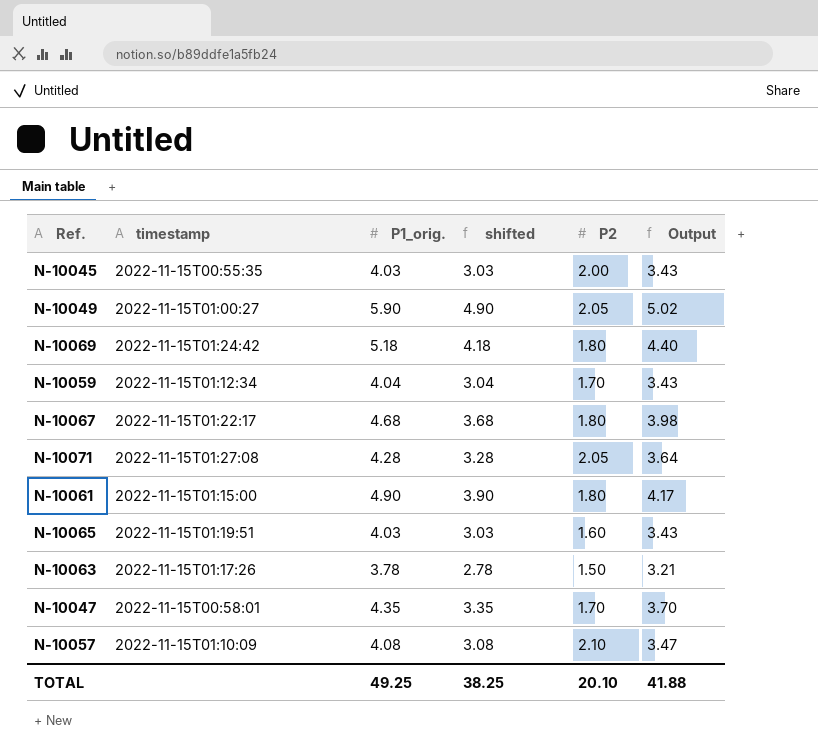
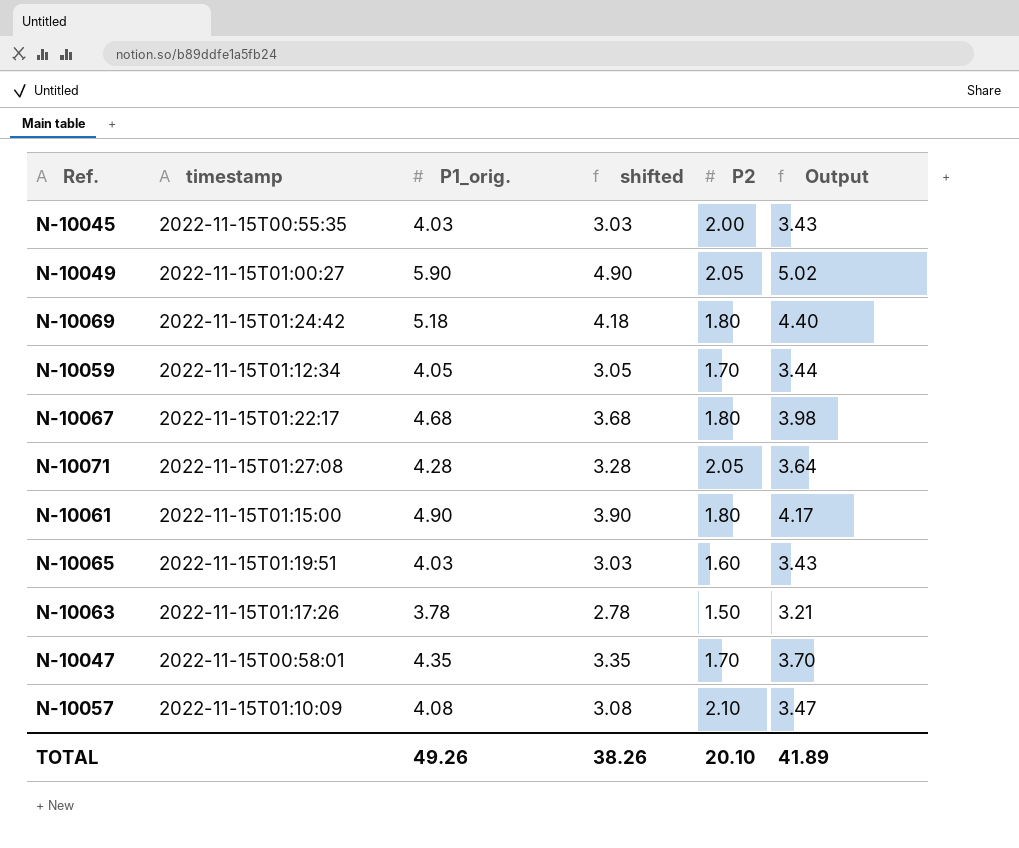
N-10059 | P1_orig.: 4.04 -> 4.05
N-10059 | shifted: 3.04 -> 3.05
N-10059 | Output: 3.43 -> 3.44
TOTAL | P1_orig.: 49.25 -> 49.26
TOTAL | shifted: 38.25 -> 38.26
TOTAL | Output: 41.88 -> 41.89

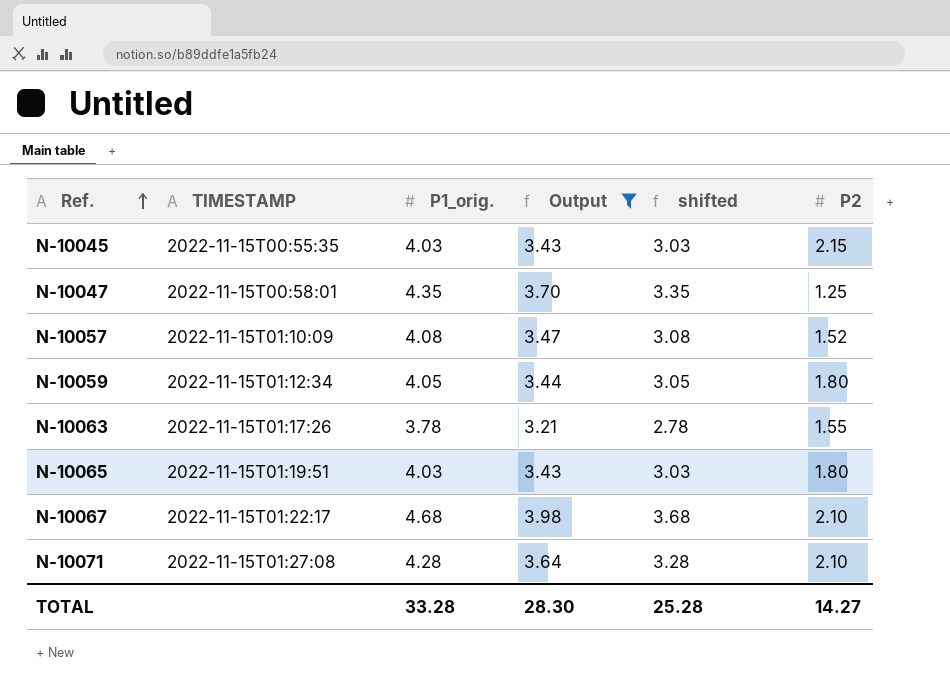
filter: none -> Output <= 3.98
row order: none -> Ref. ascending
column name: timestamp -> TIMESTAMP
column Output | position: 6 -> 4
N-10045 | P2: 2.00 -> 2.15
N-10047 | P2: 1.70 -> 1.25
N-10057 | P2: 2.10 -> 1.52
N-10059 | P2: 1.70 -> 1.80
N-10063 | P2: 1.50 -> 1.55
N-10065 | P2: 1.60 -> 1.80
N-10067 | P2: 1.80 -> 2.10
N-10071 | P2: 2.05 -> 2.10
TOTAL | P1_orig.: 49.26 -> 33.28
TOTAL | Output: 41.89 -> 28.30
TOTAL | shifted: 38.26 -> 25.28
TOTAL | P2: 20.10 -> 14.27

